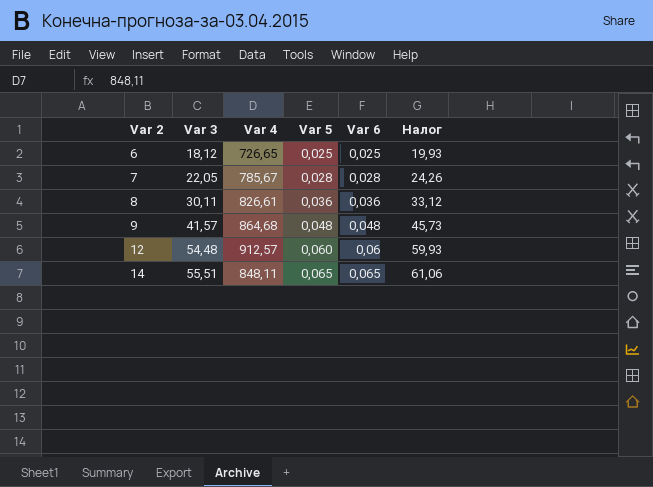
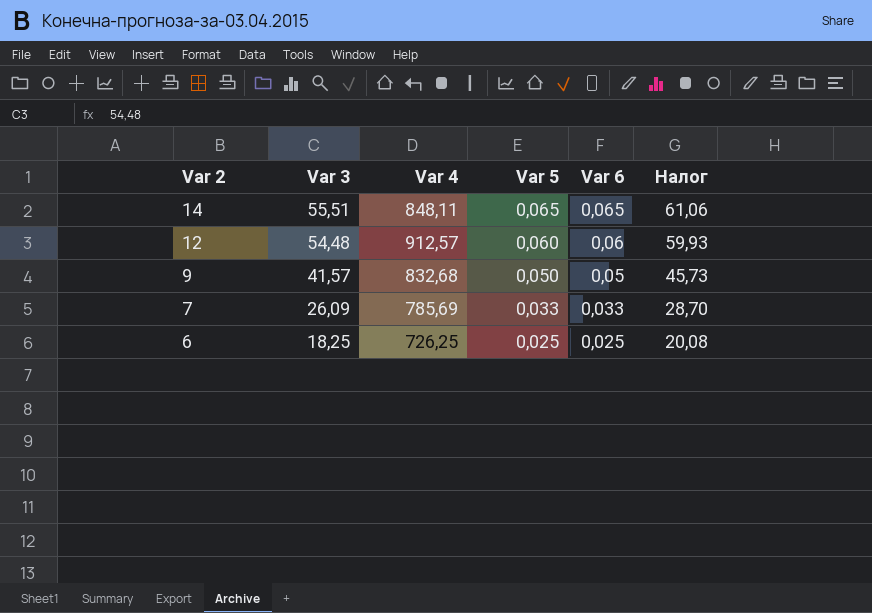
row order: Var 2 ascending -> Var 2 descending
row 8: 30,11 | 826,61 | 0,036 | 0,036 | 33,12 -> none
9 | Var 4: 864,68 -> 832,68
9 | Var 5: 0,048 -> 0,050
9 | Var 6: 0,048 -> 0,05
7 | Var 3: 22,05 -> 26,09
7 | Var 4: 785,67 -> 785,69
7 | Var 5: 0,028 -> 0,033
7 | Var 6: 0,028 -> 0,033
7 | Налог: 24,26 -> 28,70
6 | Var 3: 18,12 -> 18,25
6 | Var 4: 726,65 -> 726,25
6 | Налог: 19,93 -> 20,08

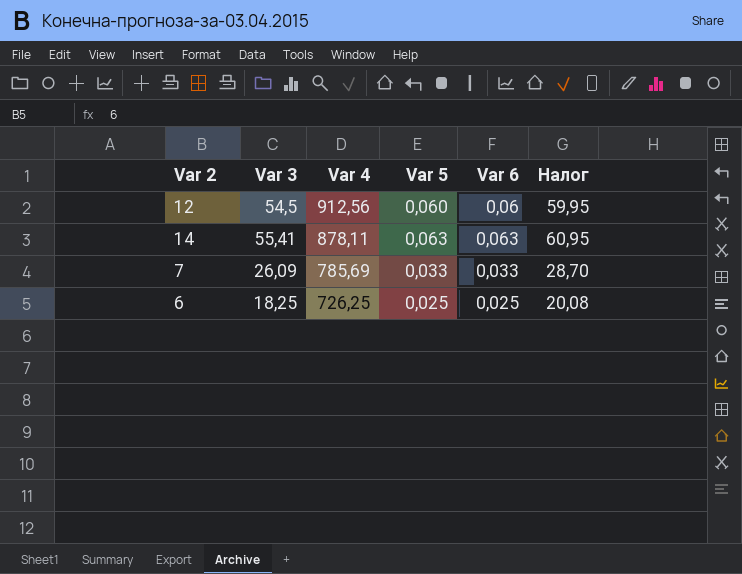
row order: Var 2 descending -> Var 4 descending
row 9: 41,57 | 832,68 | 0,050 | 0,05 | 45,73 -> none
12 | Var 3: 54,48 -> 54,5
12 | Var 4: 912,57 -> 912,56
12 | Налог: 59,93 -> 59,95
14 | Var 3: 55,51 -> 55,41
14 | Var 4: 848,11 -> 878,11
14 | Var 5: 0,065 -> 0,063
14 | Var 6: 0,065 -> 0,063
14 | Налог: 61,06 -> 60,95

